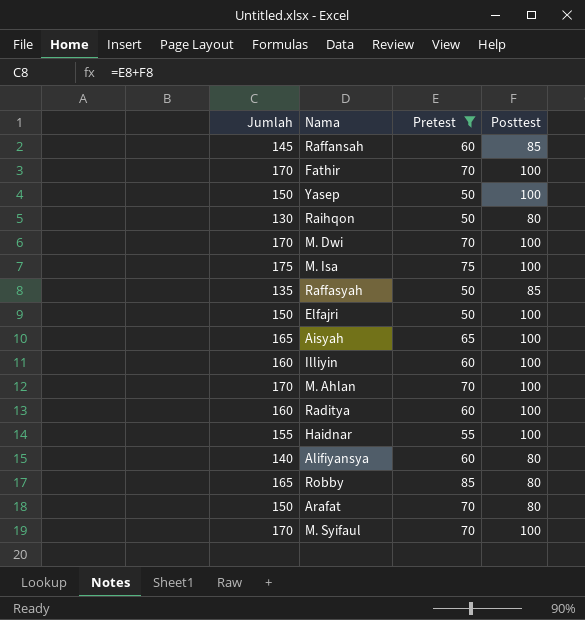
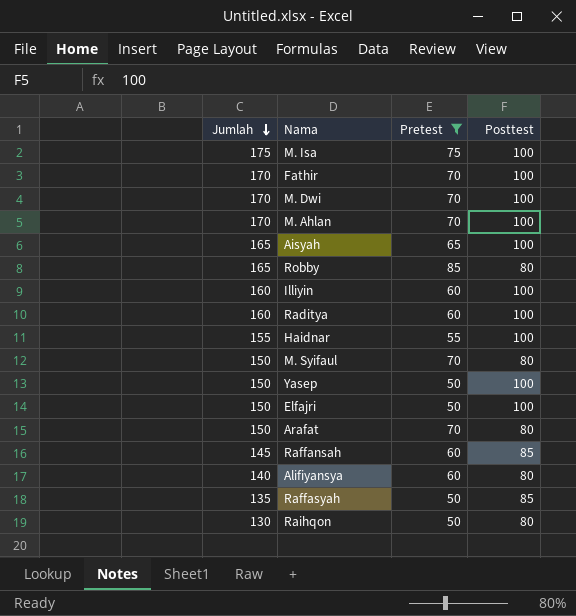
row order: none -> Jumlah descending
M. Syifaul | Jumlah: 170 -> 150
M. Syifaul | Posttest: 100 -> 80

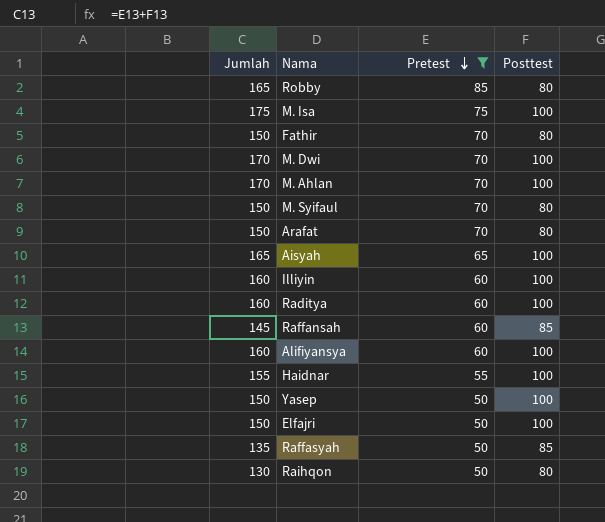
row order: Jumlah descending -> Pretest descending
Fathir | Jumlah: 170 -> 150
Fathir | Posttest: 100 -> 80
Alifiyansya | Jumlah: 140 -> 160
Alifiyansya | Posttest: 80 -> 100

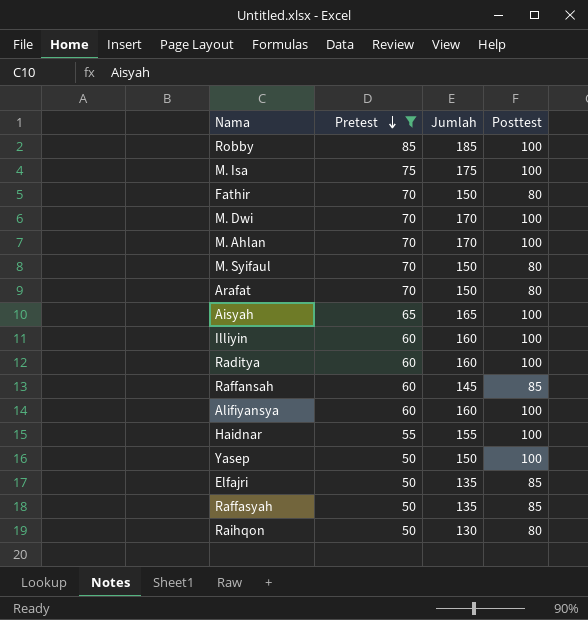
column Jumlah | position: 1 -> 3
Robby | Jumlah: 165 -> 185
Robby | Posttest: 80 -> 100
Elfajri | Jumlah: 150 -> 135
Elfajri | Posttest: 100 -> 85

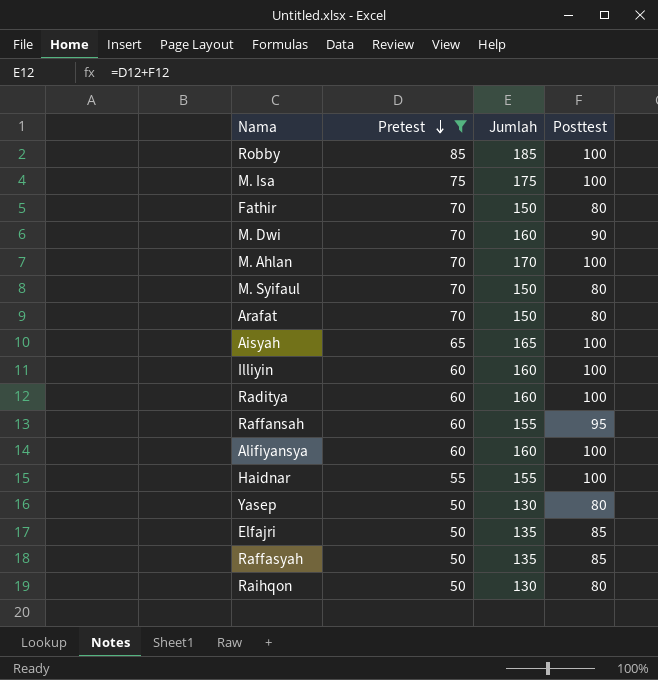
M. Dwi | Jumlah: 170 -> 160
M. Dwi | Posttest: 100 -> 90
Raffansah | Jumlah: 145 -> 155
Raffansah | Posttest: 85 -> 95
Yasep | Jumlah: 150 -> 130
Yasep | Posttest: 100 -> 80

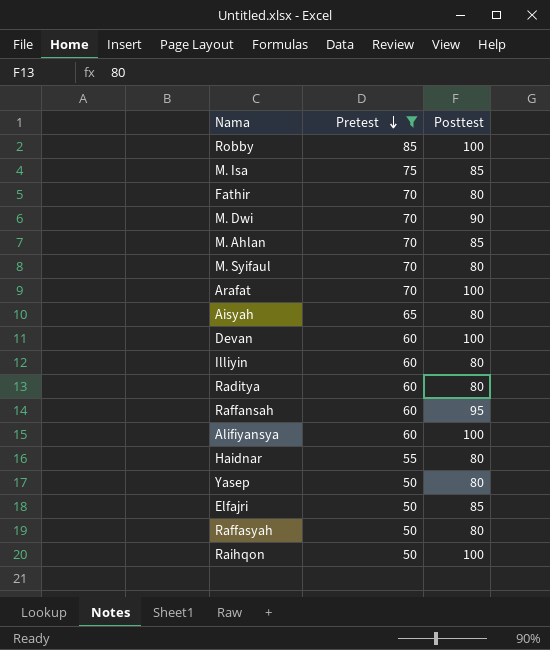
column Jumlah | formula: [Pretest] + [Posttest] -> none
M. Isa | Posttest: 100 -> 85
M. Ahlan | Posttest: 100 -> 85
Arafat | Posttest: 80 -> 100
Aisyah | Posttest: 100 -> 80
row Devan: none -> 60 | 100
Illiyin | Posttest: 100 -> 80
Raditya | Posttest: 100 -> 80
Haidnar | Posttest: 100 -> 80
Raffasyah | Posttest: 85 -> 80
Raihqon | Posttest: 80 -> 100

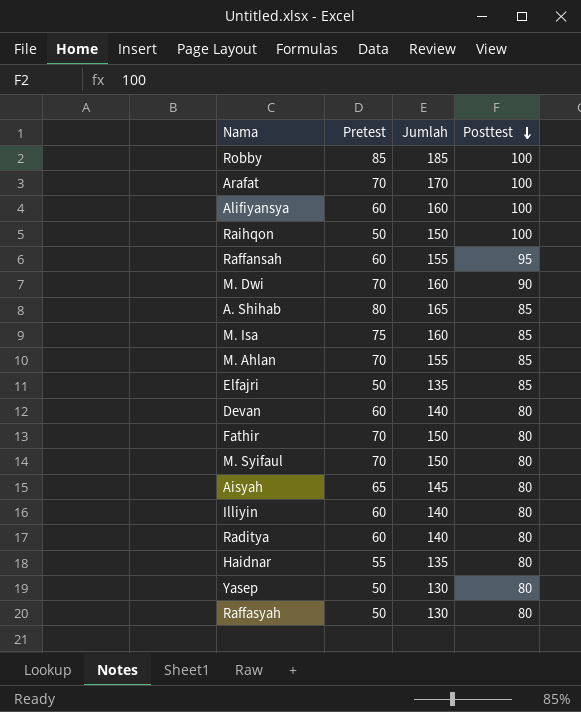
filter: Pretest != 80 -> none
row order: Pretest descending -> Posttest descending
column Jumlah | formula: none -> [Pretest] + [Posttest]
Devan | Posttest: 100 -> 80

